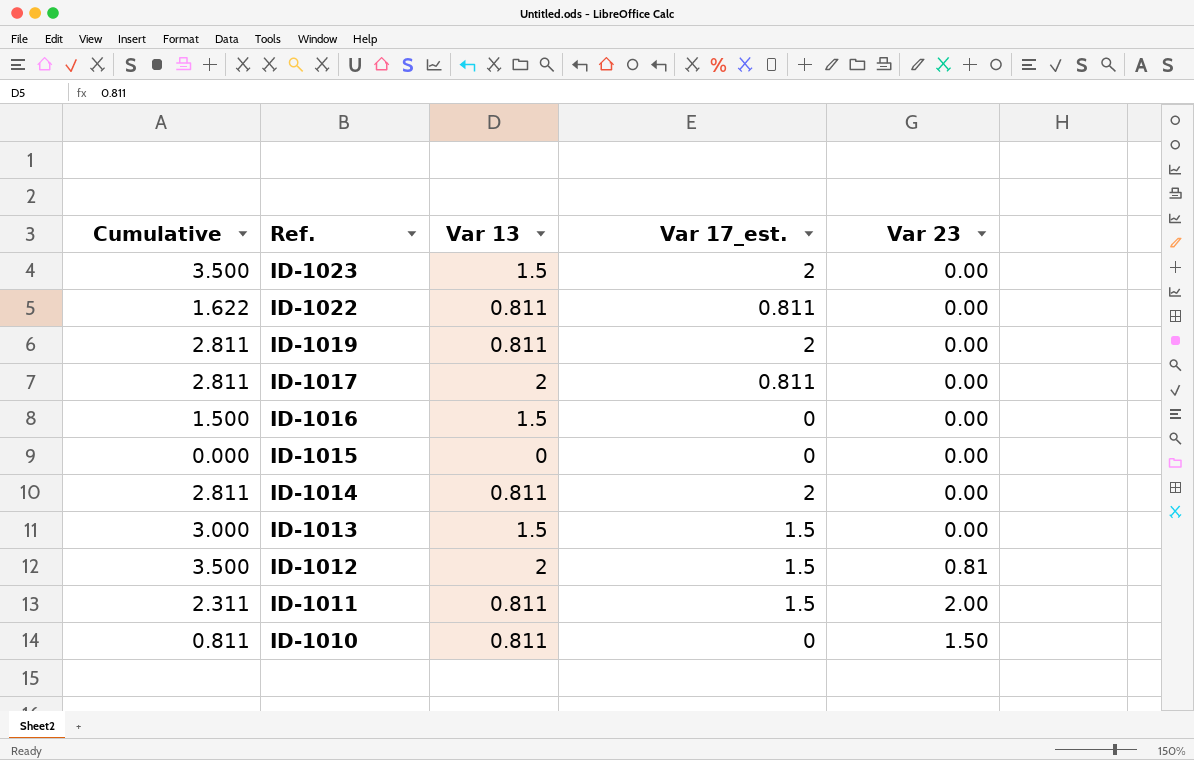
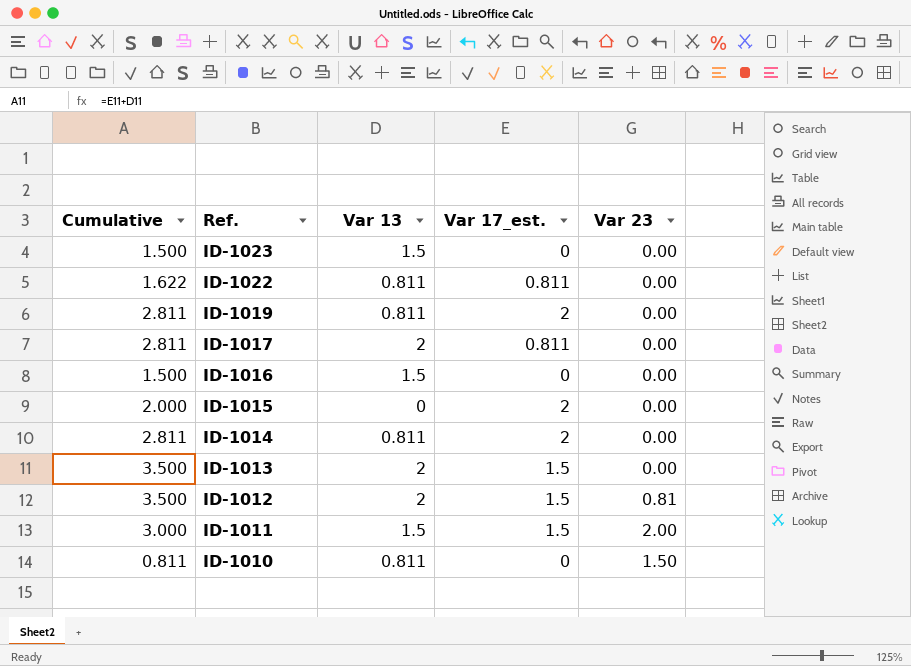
ID-1023 | Cumulative: 3.500 -> 1.500
ID-1023 | Var 17_est.: 2 -> 0
ID-1015 | Cumulative: 0.000 -> 2.000
ID-1015 | Var 17_est.: 0 -> 2
ID-1013 | Cumulative: 3.000 -> 3.500
ID-1013 | Var 13: 1.5 -> 2
ID-1011 | Cumulative: 2.311 -> 3.000
ID-1011 | Var 13: 0.811 -> 1.5

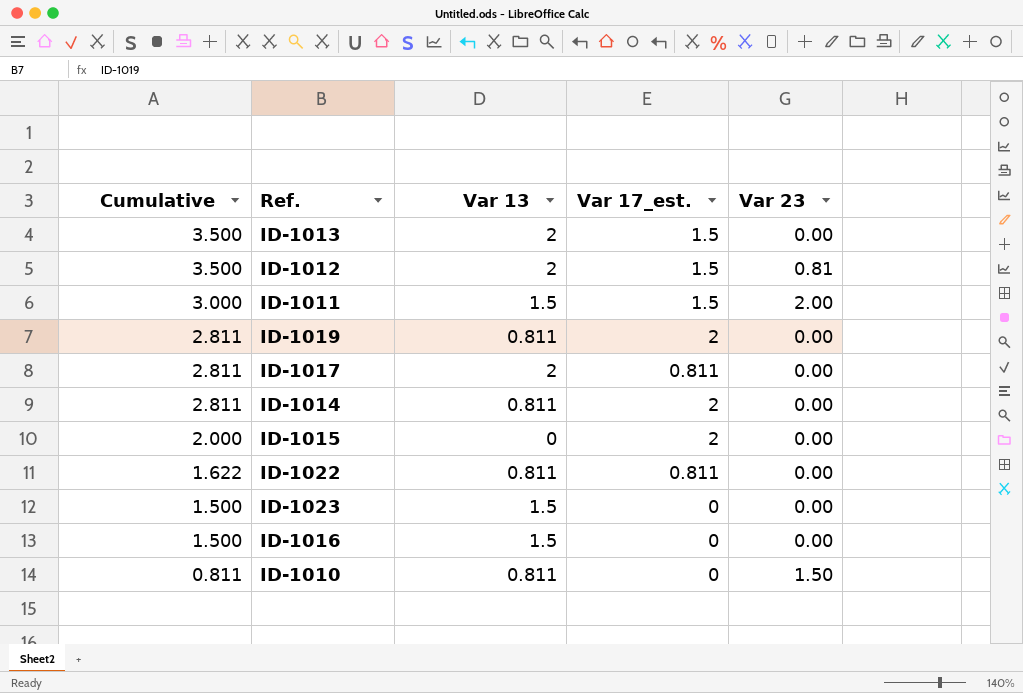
row order: Ref. descending -> Cumulative descending

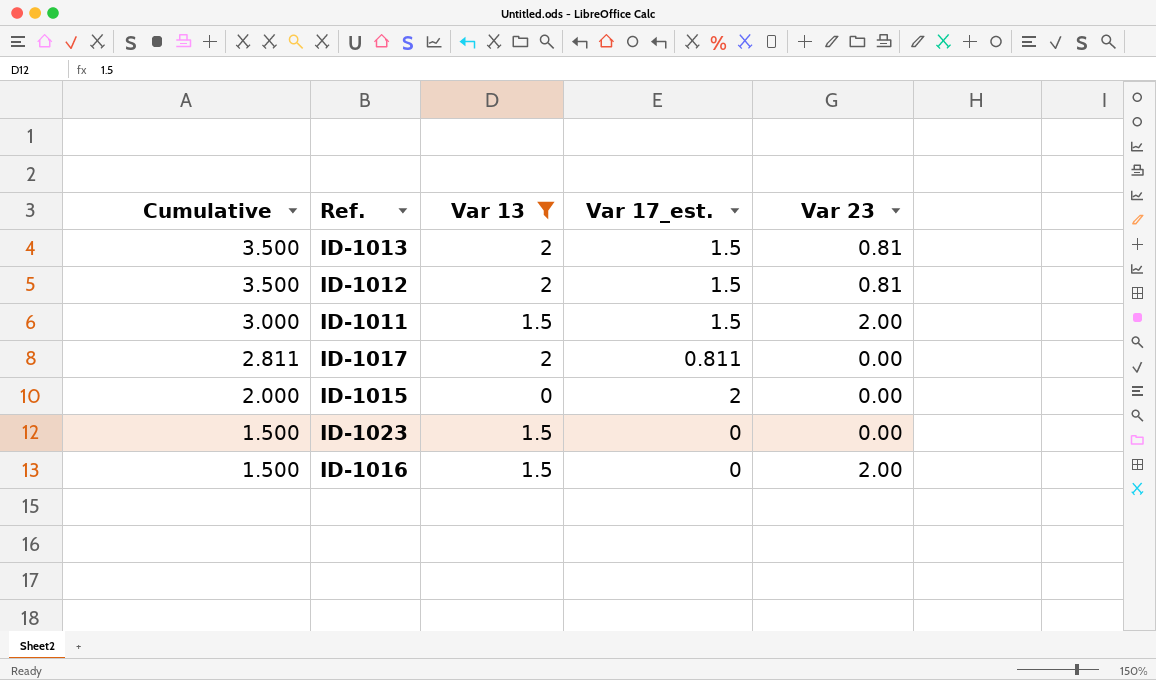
filter: none -> Var 13 != 0.811
ID-1013 | Var 23: 0.00 -> 0.81
ID-1016 | Var 23: 0.00 -> 2.00

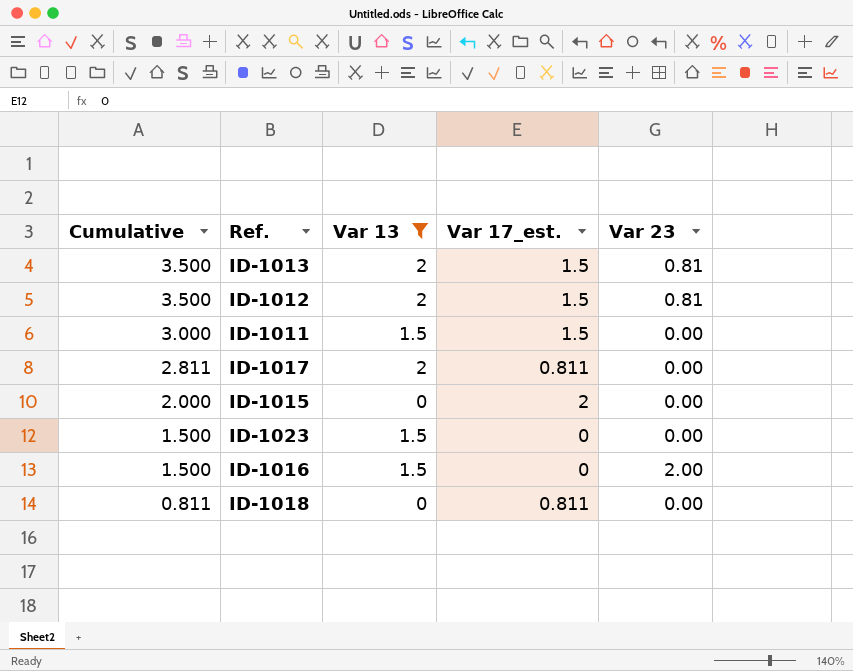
ID-1011 | Var 23: 2.00 -> 0.00
row ID-1018: none -> 0.811 | 0 | 0.811 | 0.00

